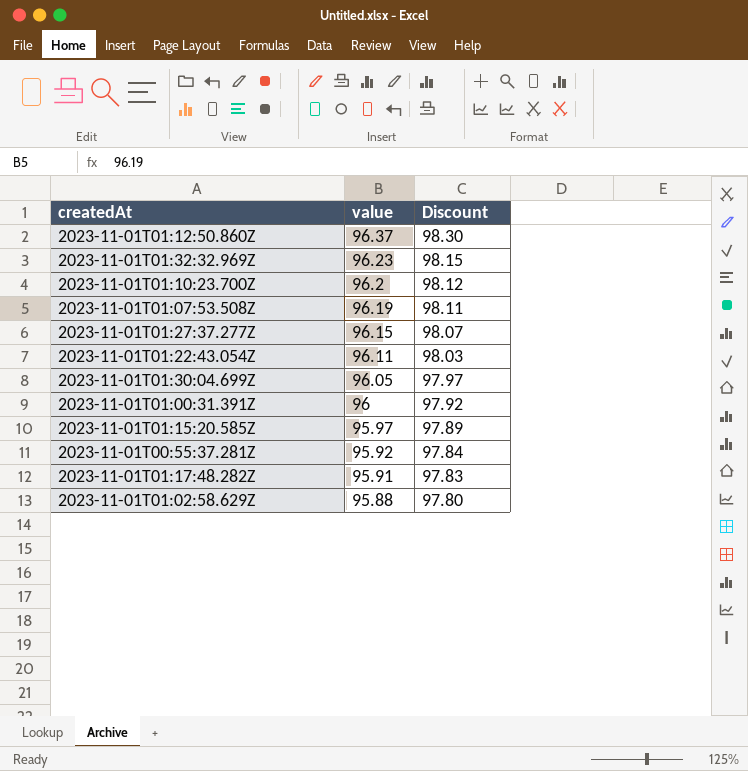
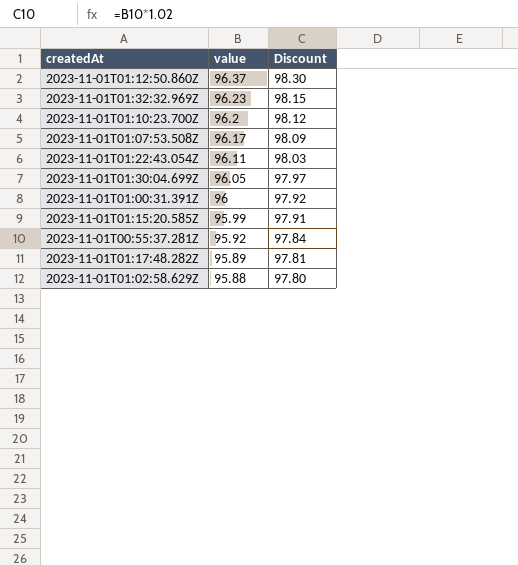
row 2023-11-01T01:27:37.277Z: 96.15 | 98.07 -> none
2023-11-01T01:07:53.508Z | value: 96.19 -> 96.17
2023-11-01T01:07:53.508Z | Discount: 98.11 -> 98.09
2023-11-01T01:15:20.585Z | value: 95.97 -> 95.99
2023-11-01T01:15:20.585Z | Discount: 97.89 -> 97.91
2023-11-01T01:17:48.282Z | value: 95.91 -> 95.89
2023-11-01T01:17:48.282Z | Discount: 97.83 -> 97.81

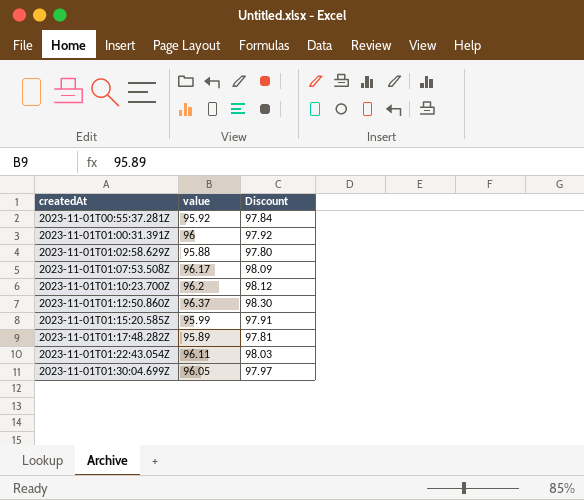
row order: value descending -> createdAt ascending
row 2023-11-01T01:32:32.969Z: 96.23 | 98.15 -> none

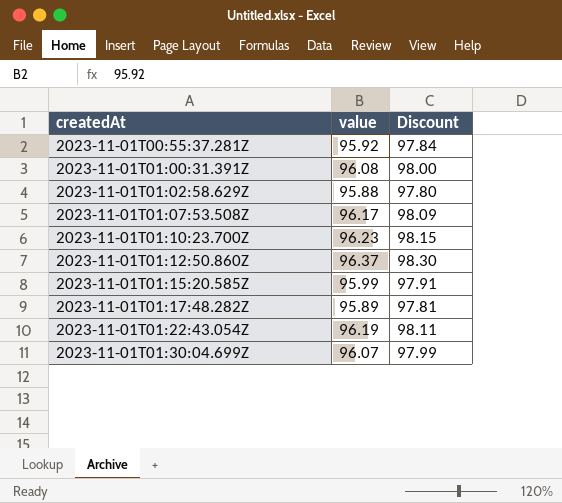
2023-11-01T01:00:31.391Z | value: 96 -> 96.08
2023-11-01T01:00:31.391Z | Discount: 97.92 -> 98.00
2023-11-01T01:10:23.700Z | value: 96.2 -> 96.23
2023-11-01T01:10:23.700Z | Discount: 98.12 -> 98.15
2023-11-01T01:22:43.054Z | value: 96.11 -> 96.19
2023-11-01T01:22:43.054Z | Discount: 98.03 -> 98.11
2023-11-01T01:30:04.699Z | value: 96.05 -> 96.07
2023-11-01T01:30:04.699Z | Discount: 97.97 -> 97.99

